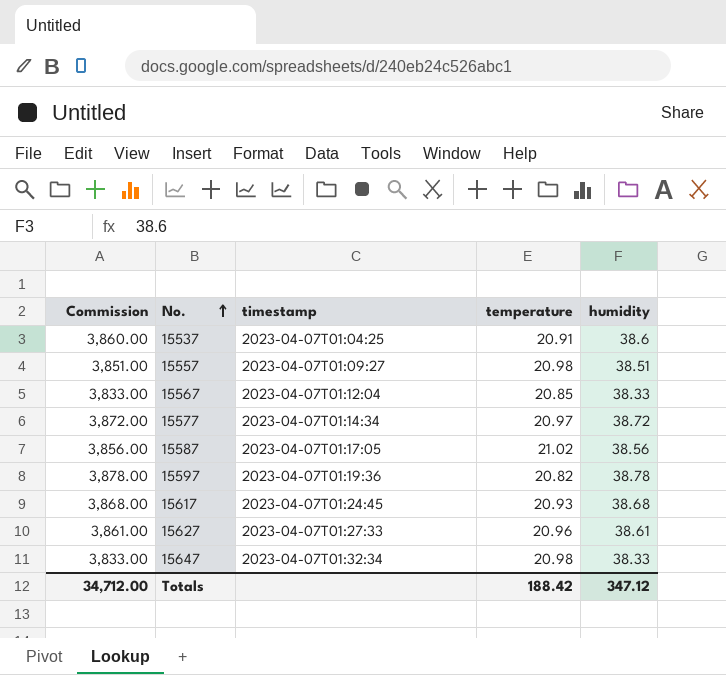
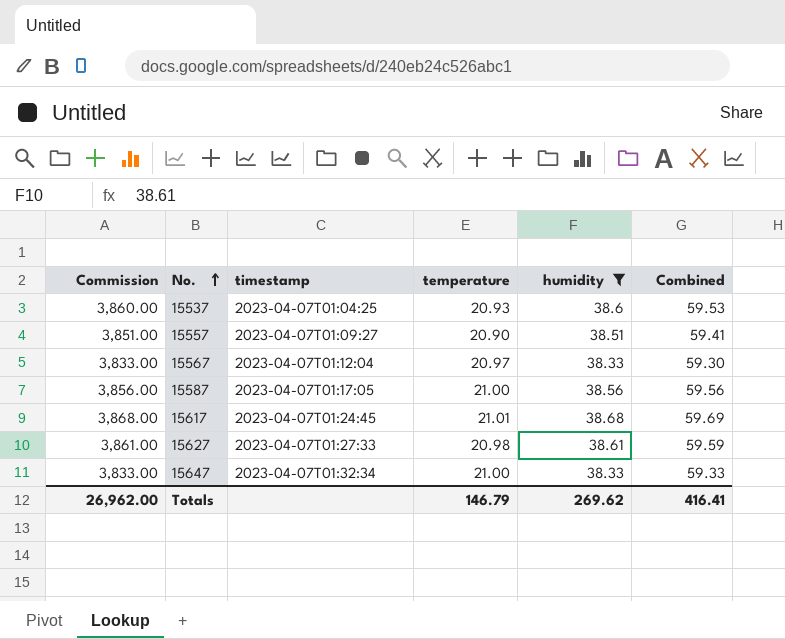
filter: none -> humidity <= 38.68
column Combined | formula: none -> [temperature] + [humidity]
15537 | temperature: 20.91 -> 20.93
15557 | temperature: 20.98 -> 20.90
15567 | temperature: 20.85 -> 20.97
15587 | temperature: 21.02 -> 21.00
15617 | temperature: 20.93 -> 21.01
15627 | temperature: 20.96 -> 20.98
15647 | temperature: 20.98 -> 21.00
Totals | Commission: 34,712.00 -> 26,962.00
Totals | temperature: 188.42 -> 146.79
Totals | humidity: 347.12 -> 269.62

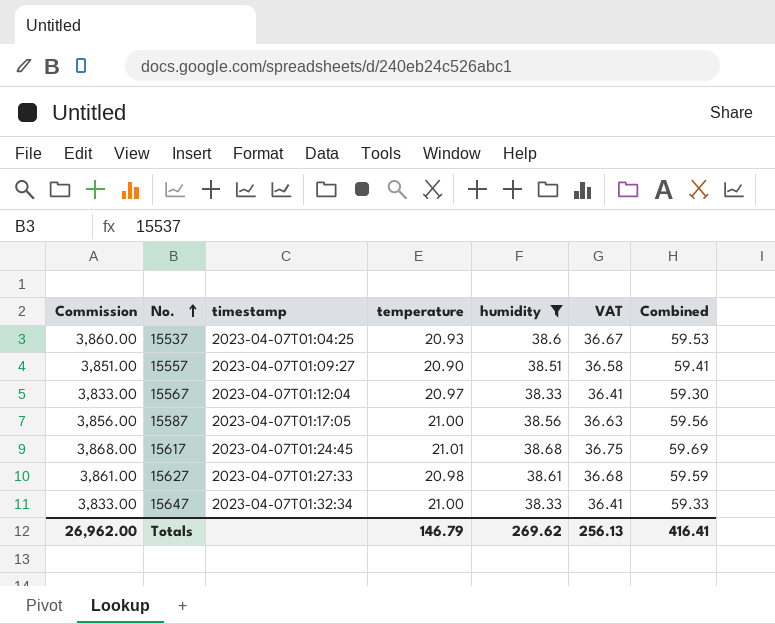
column VAT | formula: none -> [humidity] * 0.95

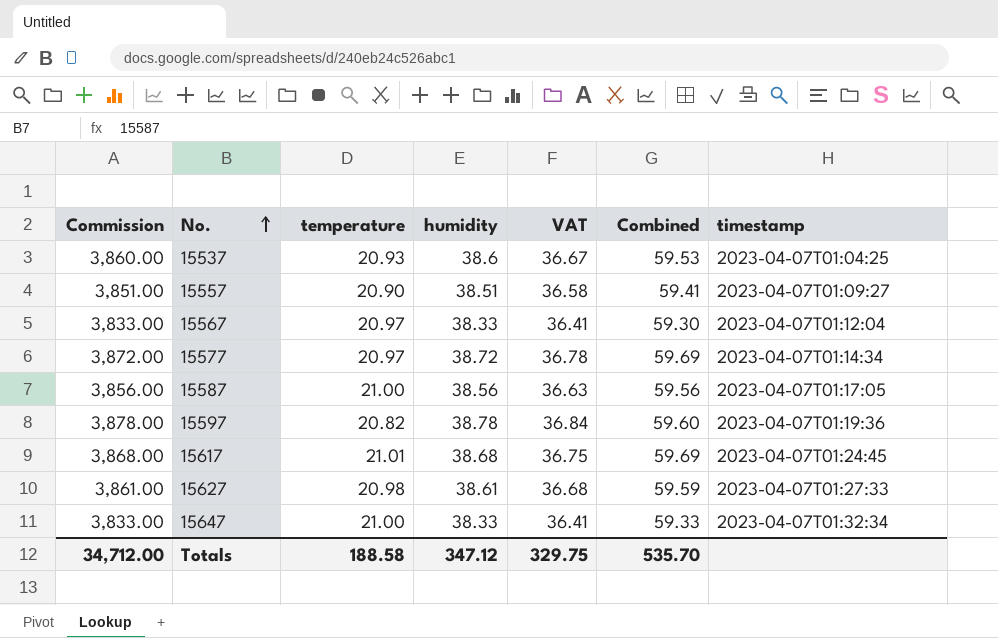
filter: humidity <= 38.68 -> none
column timestamp | position: 3 -> 7
Totals | Commission: 26,962.00 -> 34,712.00
Totals | temperature: 146.79 -> 188.58
Totals | humidity: 269.62 -> 347.12
Totals | VAT: 256.13 -> 329.75
Totals | Combined: 416.41 -> 535.70

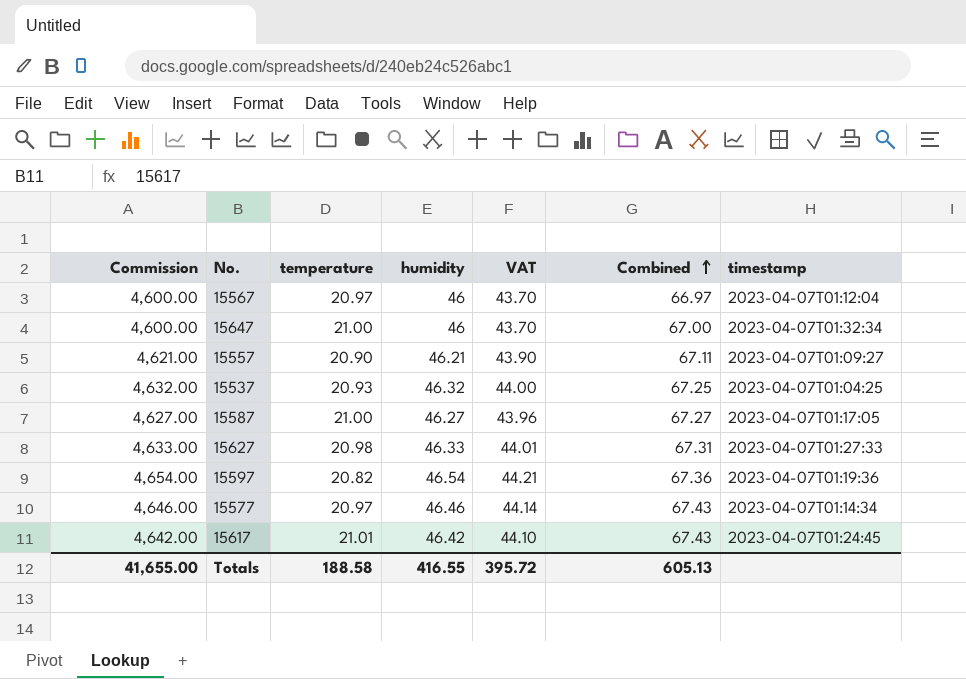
row order: No. ascending -> Combined ascending
15567 | Commission: 3,833.00 -> 4,600.00
15567 | humidity: 38.33 -> 46
15567 | VAT: 36.41 -> 43.70
15567 | Combined: 59.30 -> 66.97
15647 | Commission: 3,833.00 -> 4,600.00
15647 | humidity: 38.33 -> 46
15647 | VAT: 36.41 -> 43.70
15647 | Combined: 59.33 -> 67.00
15557 | Commission: 3,851.00 -> 4,621.00
15557 | humidity: 38.51 -> 46.21
15557 | VAT: 36.58 -> 43.90
15557 | Combined: 59.41 -> 67.11
15537 | Commission: 3,860.00 -> 4,632.00
15537 | humidity: 38.6 -> 46.32
15537 | VAT: 36.67 -> 44.00
15537 | Combined: 59.53 -> 67.25
15587 | Commission: 3,856.00 -> 4,627.00
15587 | humidity: 38.56 -> 46.27
15587 | VAT: 36.63 -> 43.96
15587 | Combined: 59.56 -> 67.27
15627 | Commission: 3,861.00 -> 4,633.00
15627 | humidity: 38.61 -> 46.33
15627 | VAT: 36.68 -> 44.01
15627 | Combined: 59.59 -> 67.31
15597 | Commission: 3,878.00 -> 4,654.00
15597 | humidity: 38.78 -> 46.54
15597 | VAT: 36.84 -> 44.21
15597 | Combined: 59.60 -> 67.36
15577 | Commission: 3,872.00 -> 4,646.00
15577 | humidity: 38.72 -> 46.46
15577 | VAT: 36.78 -> 44.14
15577 | Combined: 59.69 -> 67.43
15617 | Commission: 3,868.00 -> 4,642.00
15617 | humidity: 38.68 -> 46.42
15617 | VAT: 36.75 -> 44.10
15617 | Combined: 59.69 -> 67.43
Totals | Commission: 34,712.00 -> 41,655.00
Totals | humidity: 347.12 -> 416.55
Totals | VAT: 329.75 -> 395.72
Totals | Combined: 535.70 -> 605.13

